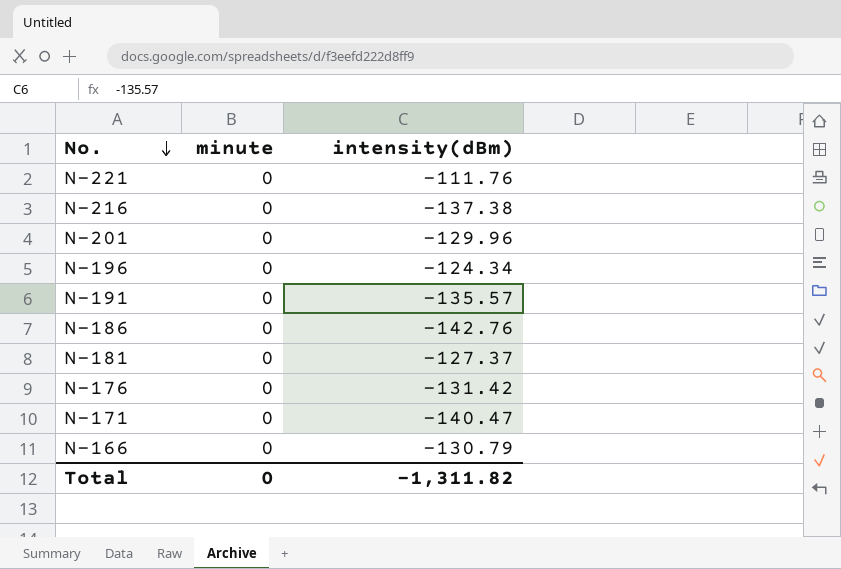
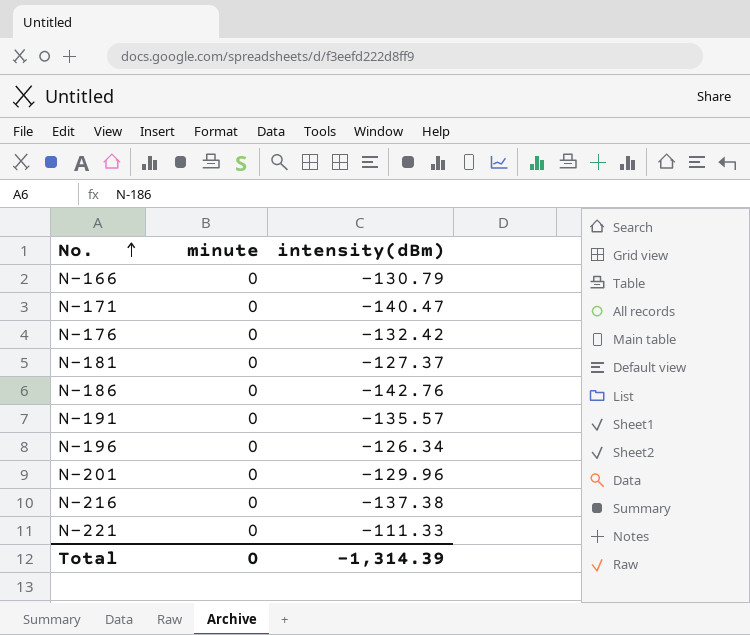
row order: No. descending -> No. ascending
N-176 | intensity(dBm): -131.42 -> -132.42
N-196 | intensity(dBm): -124.34 -> -126.34
N-221 | intensity(dBm): -111.76 -> -111.33
Total | intensity(dBm): -1,311.82 -> -1,314.39

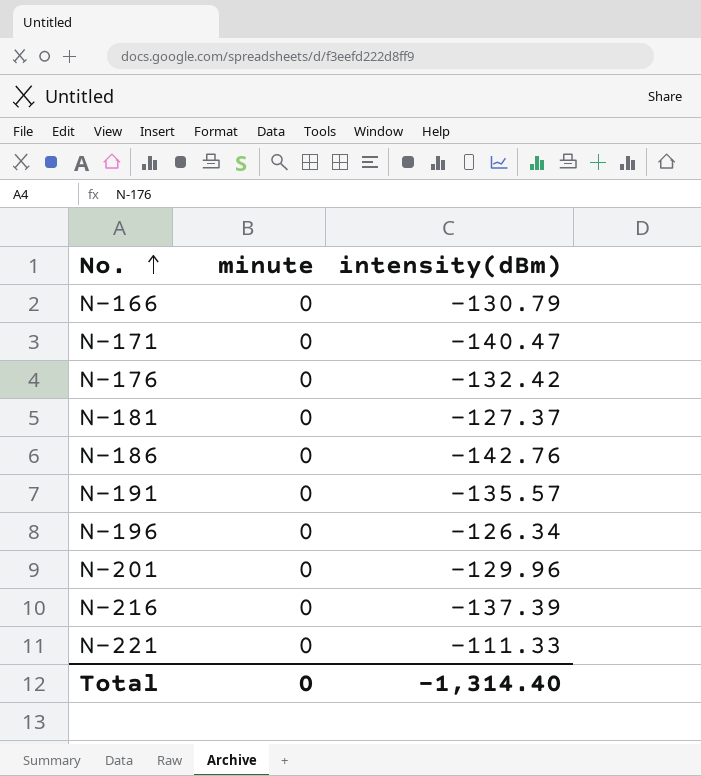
N-216 | intensity(dBm): -137.38 -> -137.39
Total | intensity(dBm): -1,314.39 -> -1,314.40

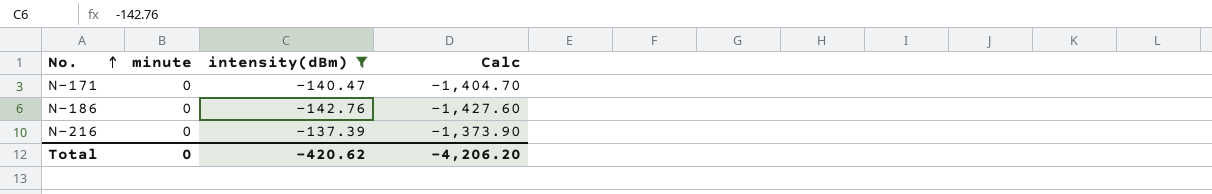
filter: none -> intensity(dBm) <= -137.39
column Calc | formula: none -> [intensity(dBm)] * 10
Total | intensity(dBm): -1,314.40 -> -420.62

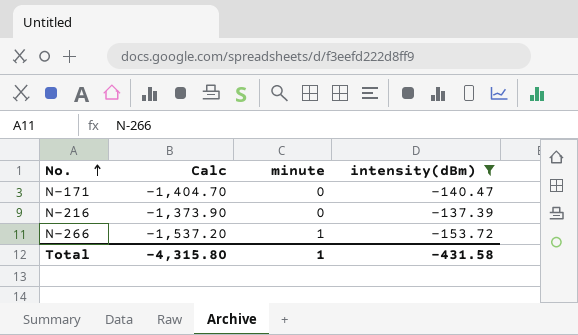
column Calc | position: 4 -> 2
row N-186: 0 | -142.76 | -1,427.60 -> none
row N-266: none -> -1,537.20 | 1 | -153.72
Total | Calc: -4,206.20 -> -4,315.80
Total | minute: 0 -> 1
Total | intensity(dBm): -420.62 -> -431.58

